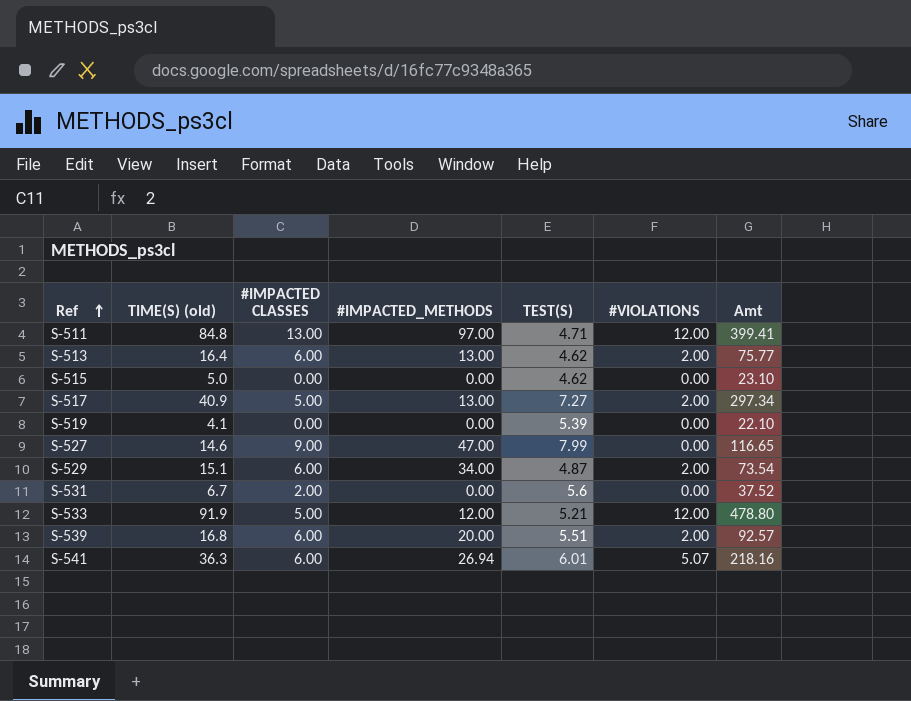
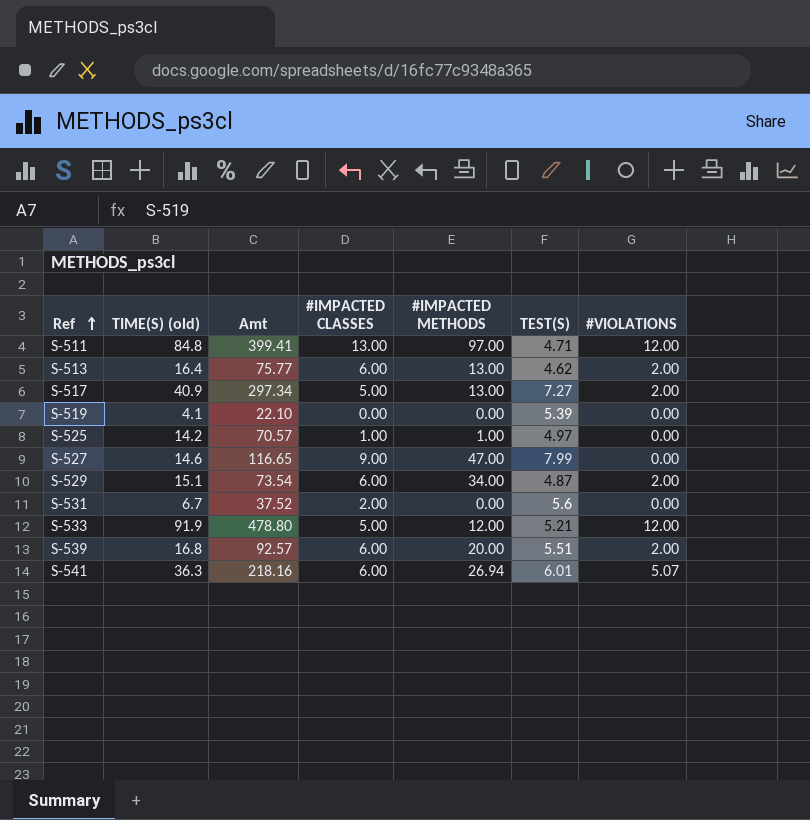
column Amt | position: 7 -> 3
column name: #IMPACTED_METHODS -> #IMPACTED METHODS
row S-515: 5.0 | 0.00 | 0.00 | 4.62 | 0.00 | 23.10 -> none
row S-525: none -> 14.2 | 70.57 | 1.00 | 1.00 | 4.97 | 0.00

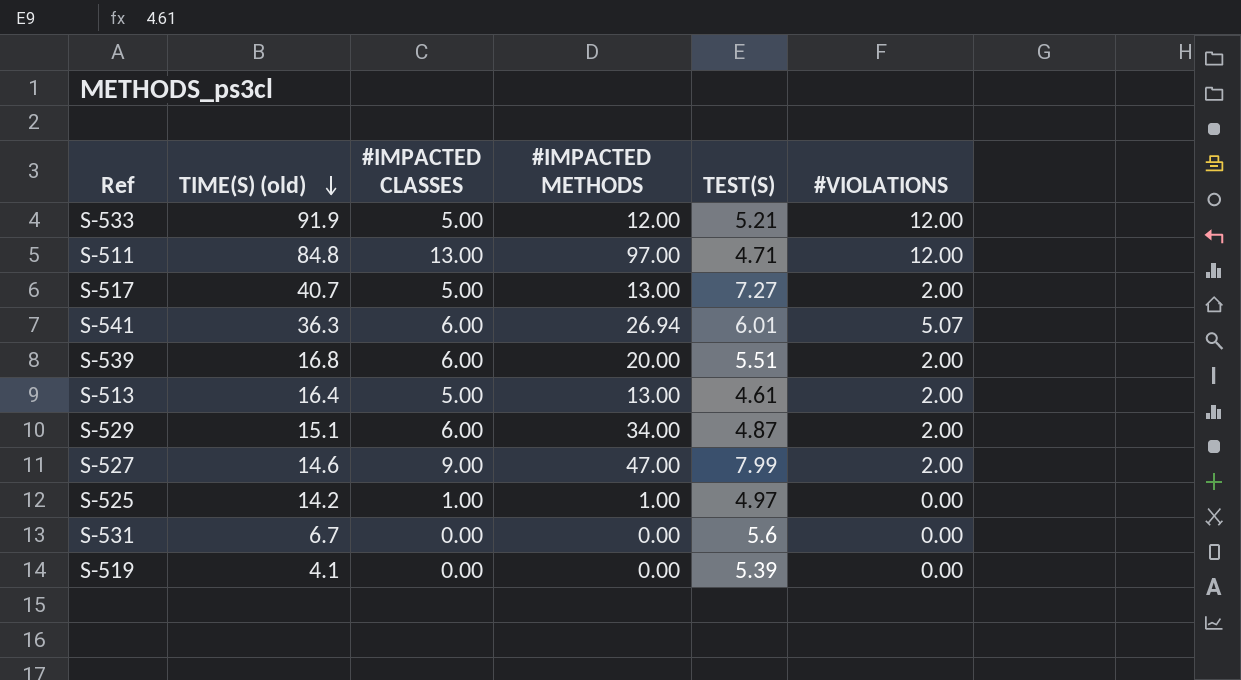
row order: Ref ascending -> TIME(S) (old) descending
column Amt | formula: [TIME(S) (old)] * [TEST(S)] -> none
S-517 | TIME(S) (old): 40.9 -> 40.7
S-513 | #IMPACTED CLASSES: 6.00 -> 5.00
S-513 | TEST(S): 4.62 -> 4.61
S-527 | #VIOLATIONS: 0.00 -> 2.00
S-531 | #IMPACTED CLASSES: 2.00 -> 0.00

